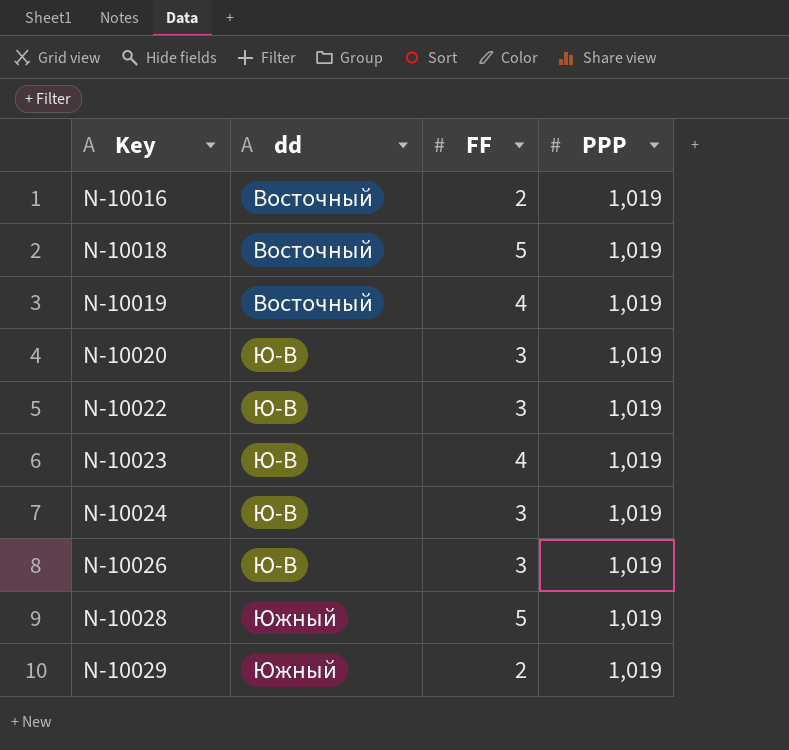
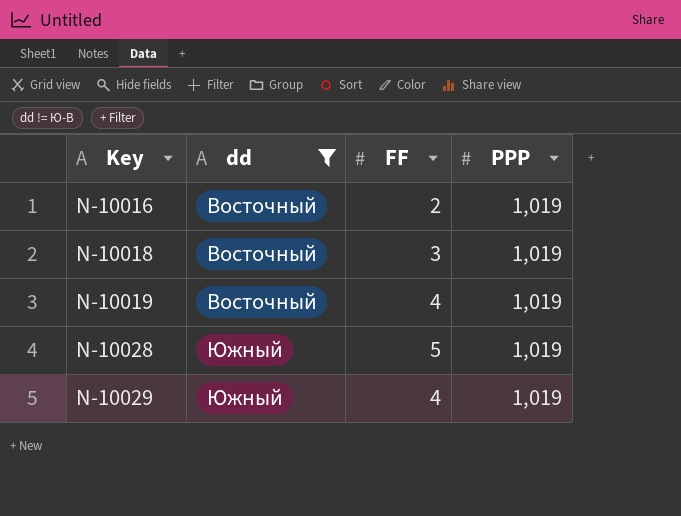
filter: none -> dd != Ю-В
N-10018 | FF: 5 -> 3
N-10029 | FF: 2 -> 4

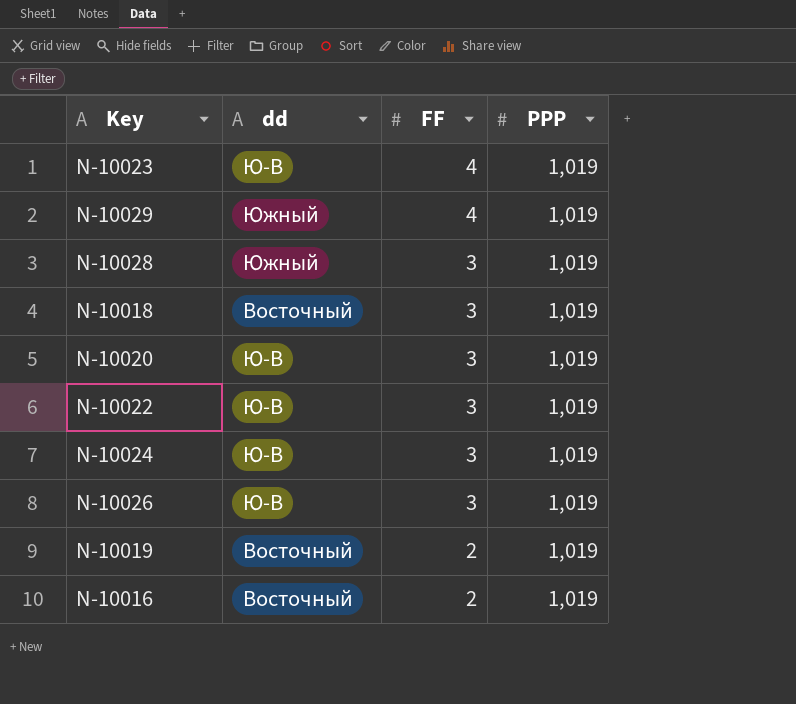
filter: dd != Ю-В -> none
row order: Key ascending -> FF descending
N-10028 | FF: 5 -> 3
N-10019 | FF: 4 -> 2

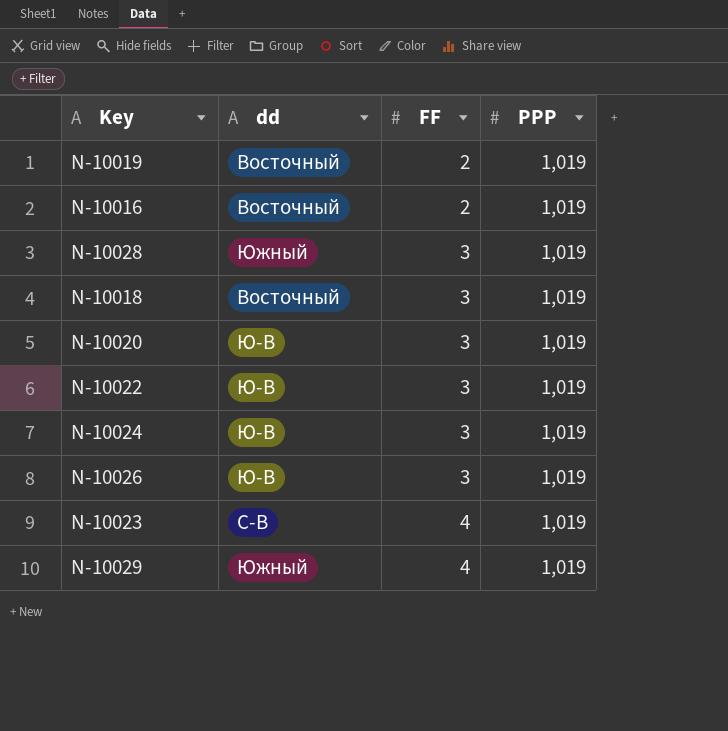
row order: FF descending -> FF ascending
N-10023 | dd: Ю-В -> С-В

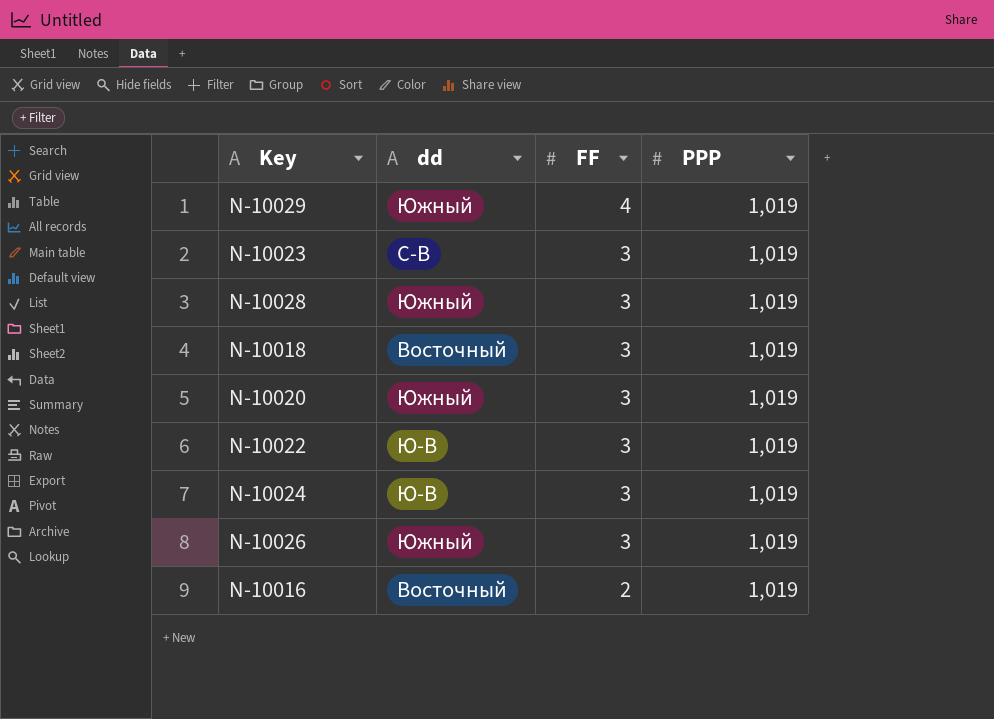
row order: FF ascending -> FF descending
row N-10019: Восточный | 2 | 1,019 -> none
N-10023 | FF: 4 -> 3
N-10020 | dd: Ю-В -> Южный
N-10026 | dd: Ю-В -> Южный

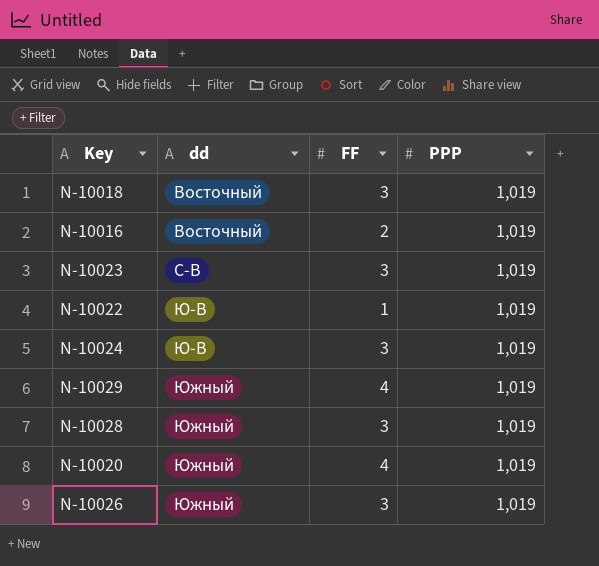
row order: FF descending -> dd ascending
N-10022 | FF: 3 -> 1
N-10020 | FF: 3 -> 4

